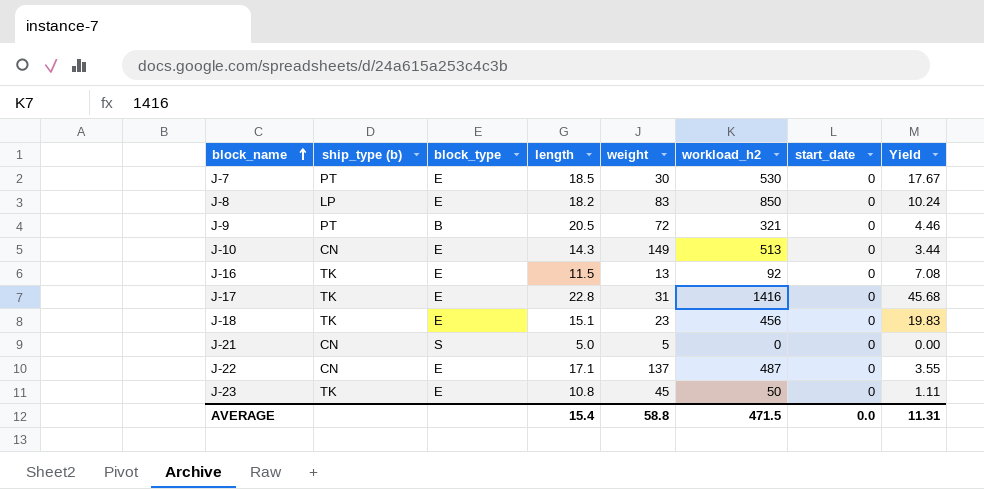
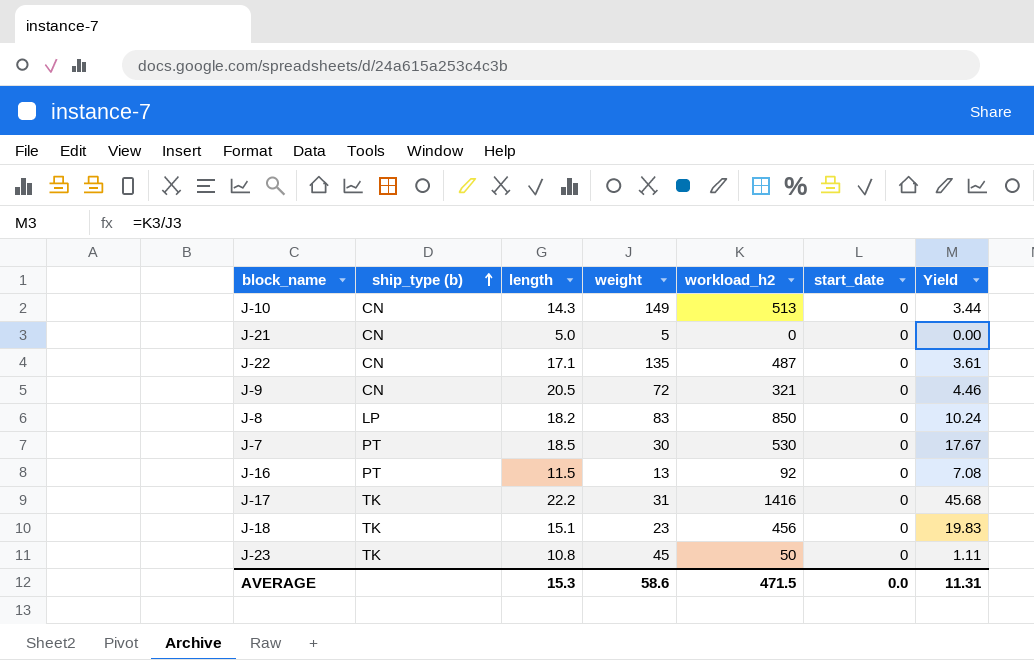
row order: block_name ascending -> ship_type (b) ascending
column block_type | position: 3 -> none
J-22 | weight: 137 -> 135
J-22 | Yield: 3.55 -> 3.61
J-9 | ship_type (b): PT -> CN
J-16 | ship_type (b): TK -> PT
J-17 | length: 22.8 -> 22.2
AVERAGE | length: 15.4 -> 15.3
AVERAGE | weight: 58.8 -> 58.6

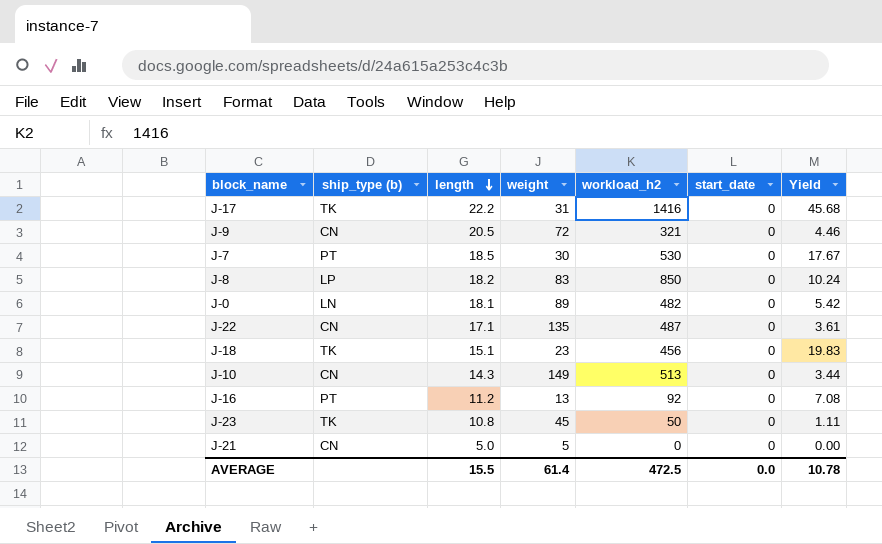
row order: ship_type (b) ascending -> length descending
row J-0: none -> LN | 18.1 | 89 | 482 | 0 | 5.42
J-16 | length: 11.5 -> 11.2
AVERAGE | length: 15.3 -> 15.5
AVERAGE | weight: 58.6 -> 61.4
AVERAGE | workload_h2: 471.5 -> 472.5
AVERAGE | Yield: 11.31 -> 10.78

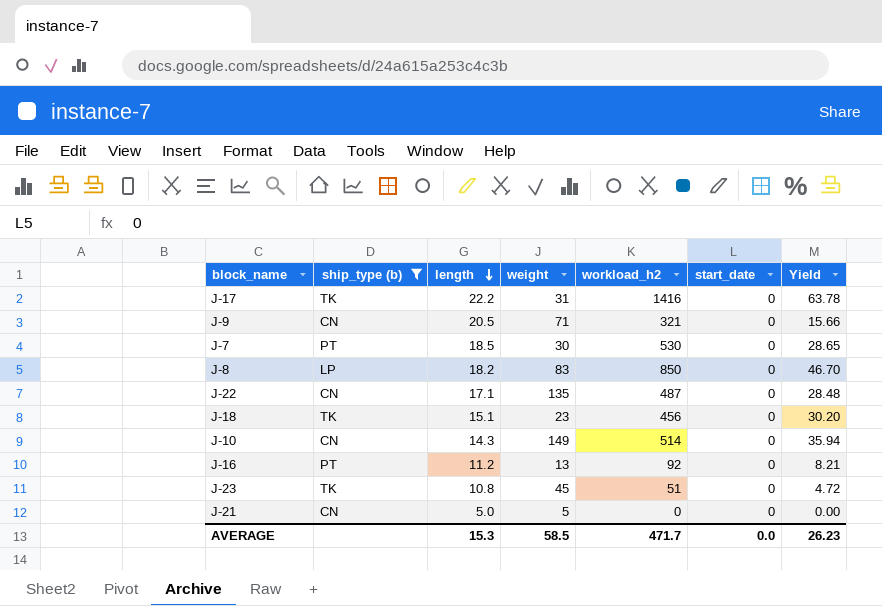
filter: none -> ship_type (b) != LN
column Yield | formula: [workload_h2] / [weight] -> [workload_h2] / [length]
J-9 | weight: 72 -> 71
J-10 | workload_h2: 513 -> 514
J-23 | workload_h2: 50 -> 51
AVERAGE | length: 15.5 -> 15.3
AVERAGE | weight: 61.4 -> 58.5
AVERAGE | workload_h2: 472.5 -> 471.7
AVERAGE | Yield: 10.78 -> 26.23

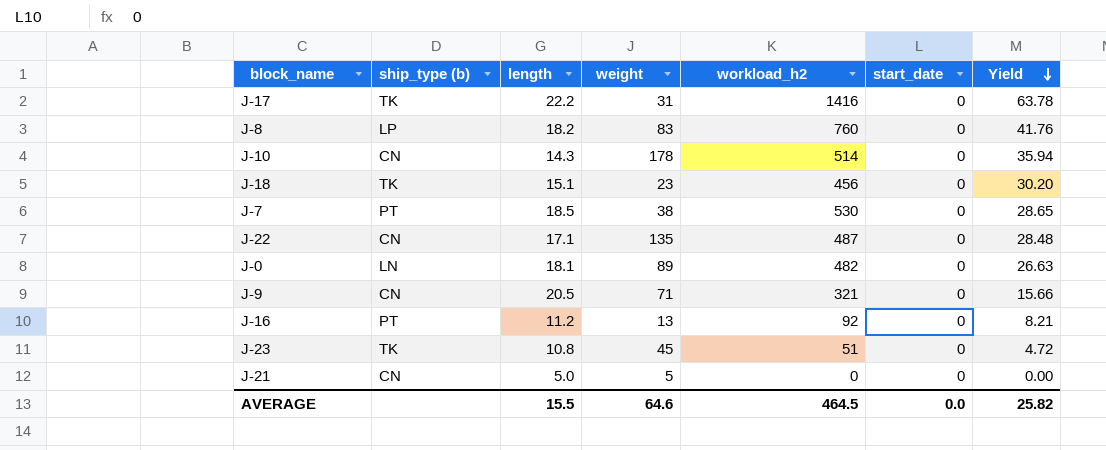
filter: ship_type (b) != LN -> none
row order: length descending -> Yield descending
J-8 | workload_h2: 850 -> 760
J-8 | Yield: 46.70 -> 41.76
J-10 | weight: 149 -> 178
J-7 | weight: 30 -> 38
AVERAGE | length: 15.3 -> 15.5
AVERAGE | weight: 58.5 -> 64.6
AVERAGE | workload_h2: 471.7 -> 464.5
AVERAGE | Yield: 26.23 -> 25.82

